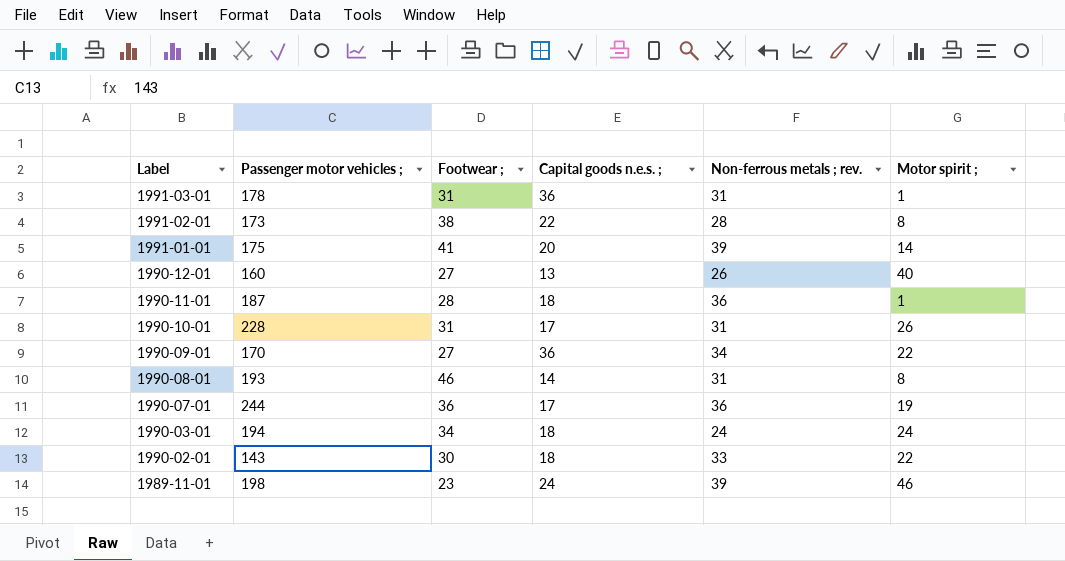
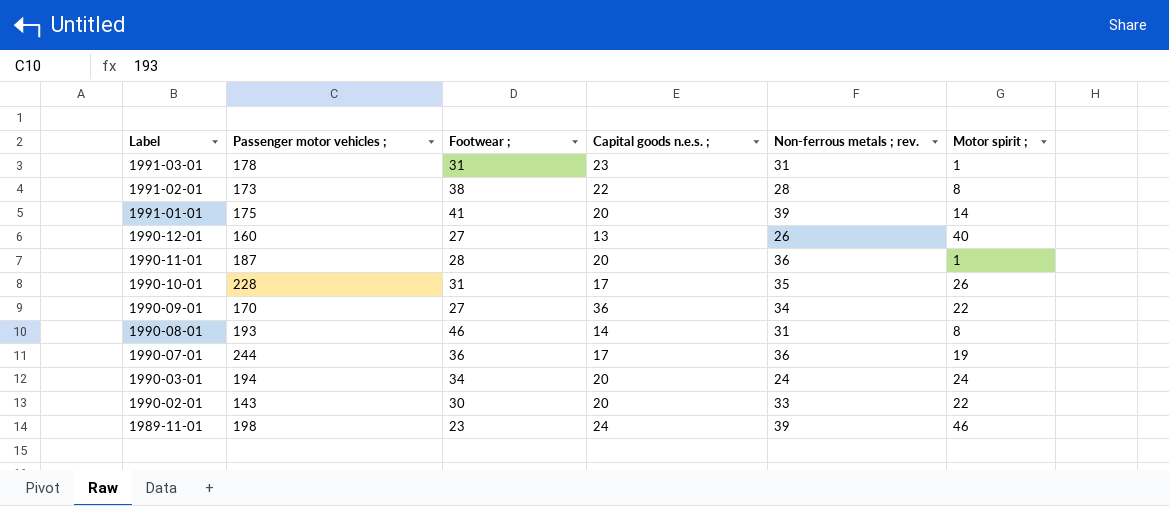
1991-03-01 | Capital goods n.e.s. ;: 36 -> 23
1990-11-01 | Capital goods n.e.s. ;: 18 -> 20
1990-10-01 | Non-ferrous metals ; rev.: 31 -> 35
1990-03-01 | Capital goods n.e.s. ;: 18 -> 20
1990-02-01 | Capital goods n.e.s. ;: 18 -> 20

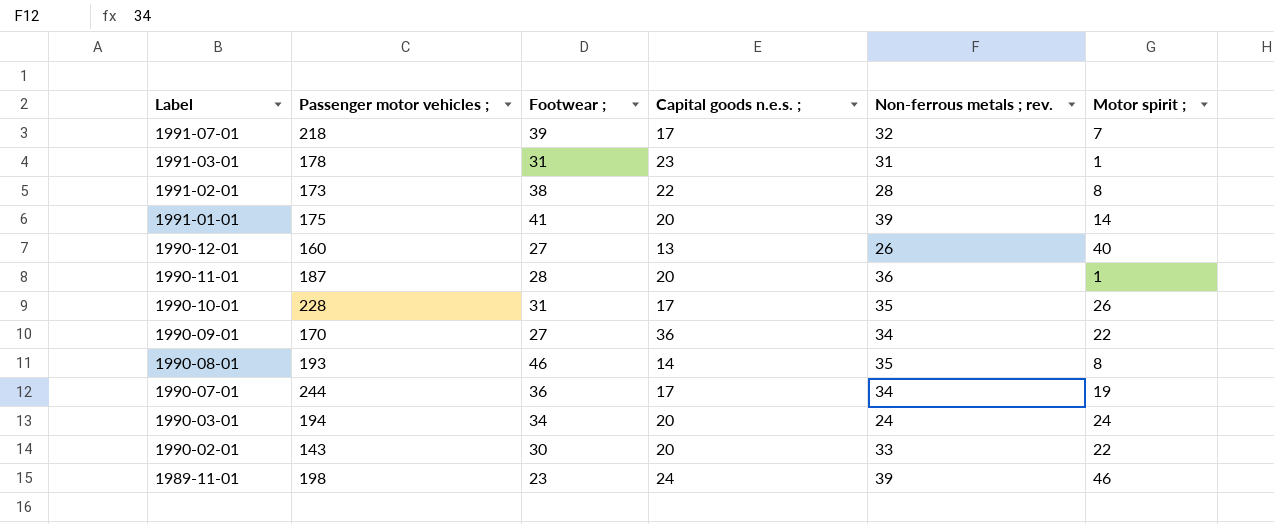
row 1991-07-01: none -> 218 | 39 | 17 | 32 | 7
1990-08-01 | Non-ferrous metals ; rev.: 31 -> 35
1990-07-01 | Non-ferrous metals ; rev.: 36 -> 34

